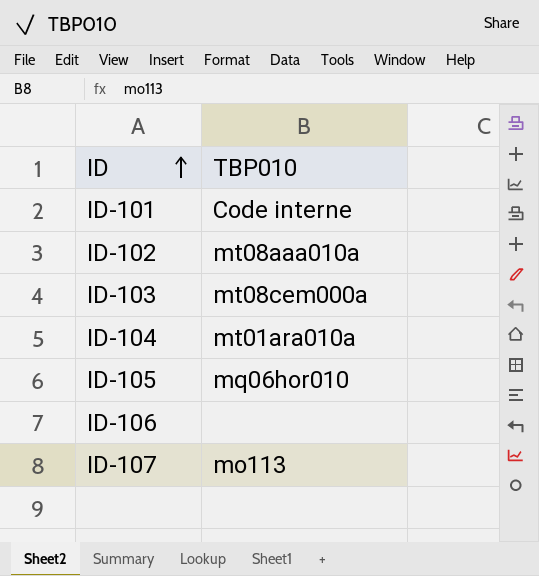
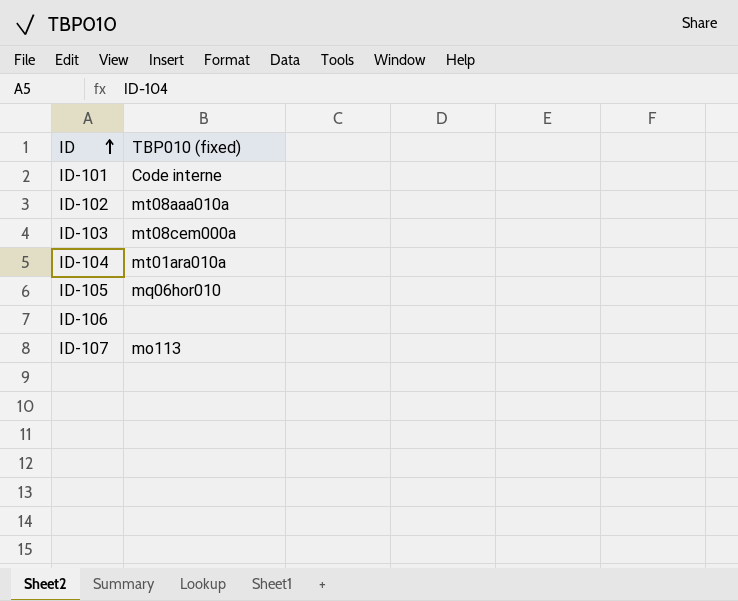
column name: TBP010 -> TBP010 (fixed)

